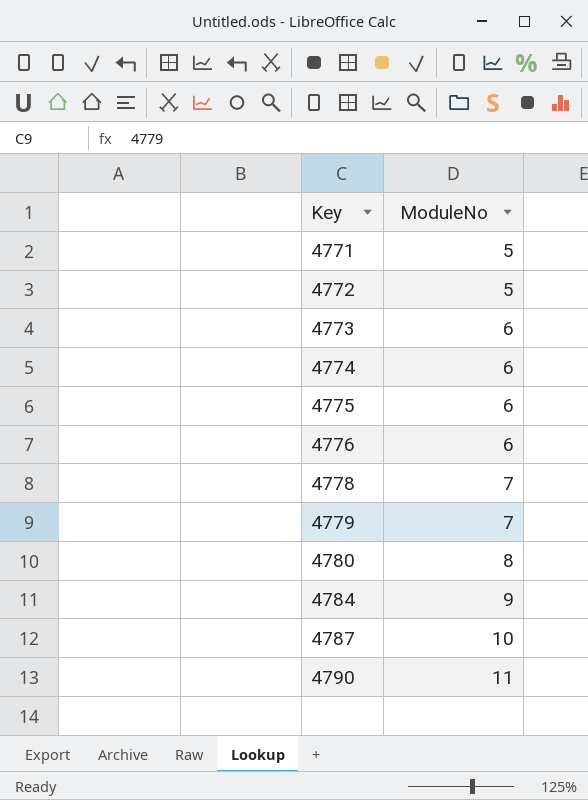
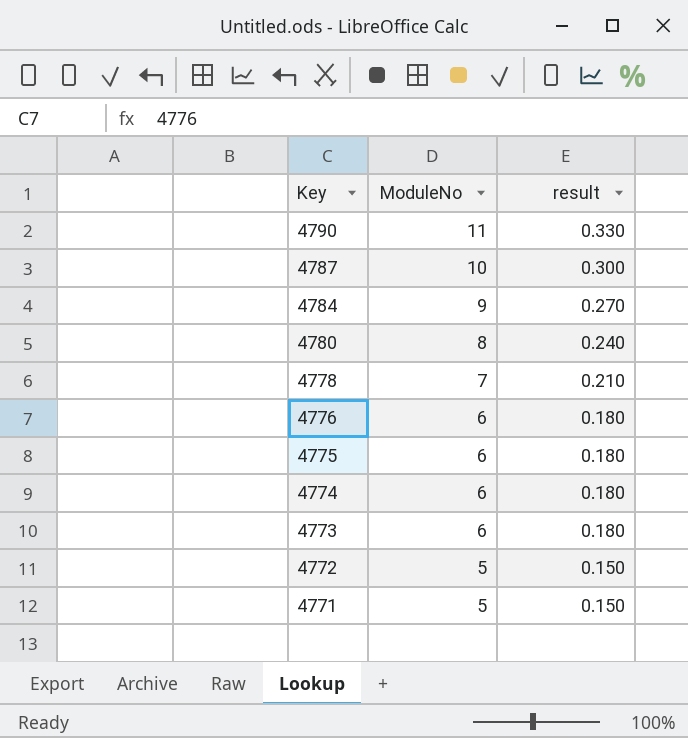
row order: Key ascending -> Key descending
column result | formula: none -> [ModuleNo] * 0.03
row 4779: 7 -> none

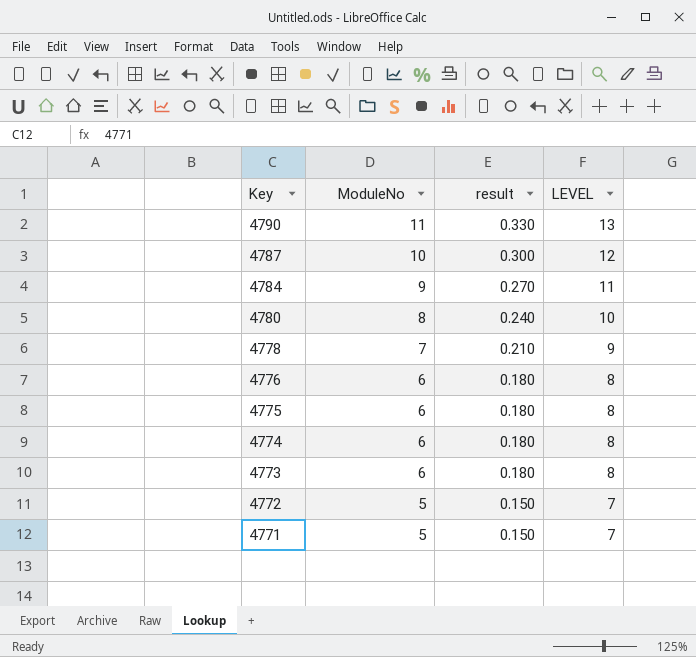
column LEVEL | formula: none -> [ModuleNo] + 2

